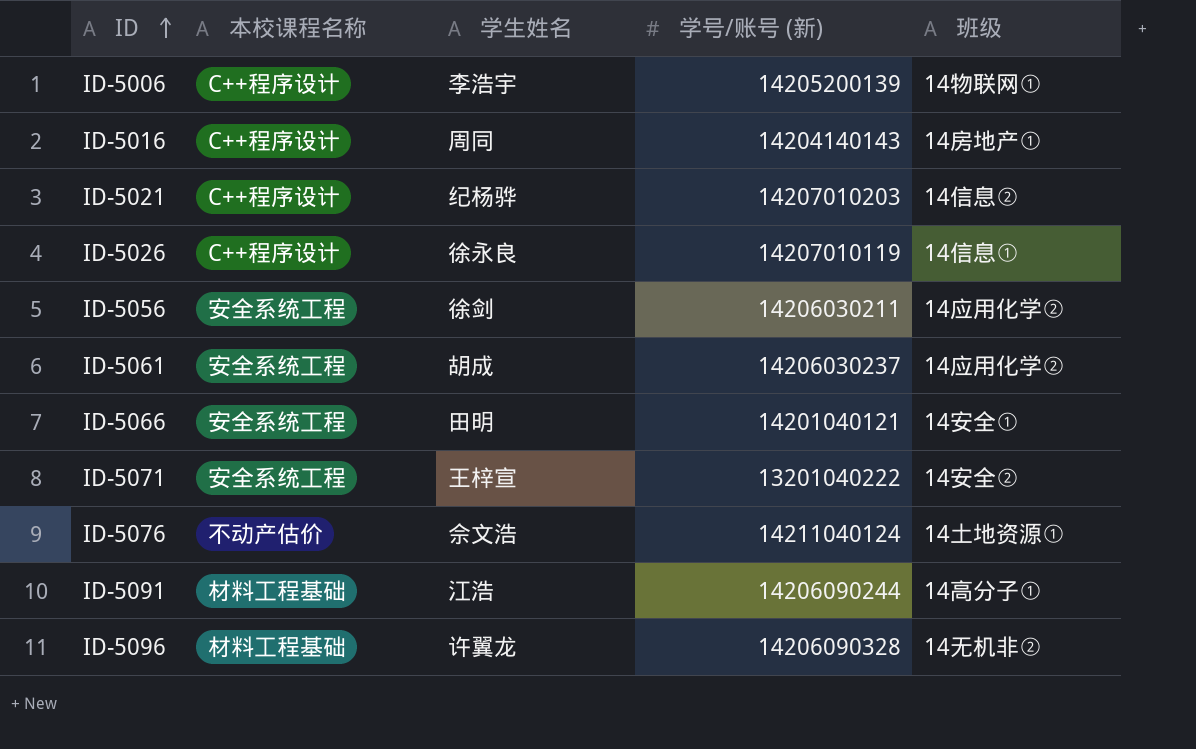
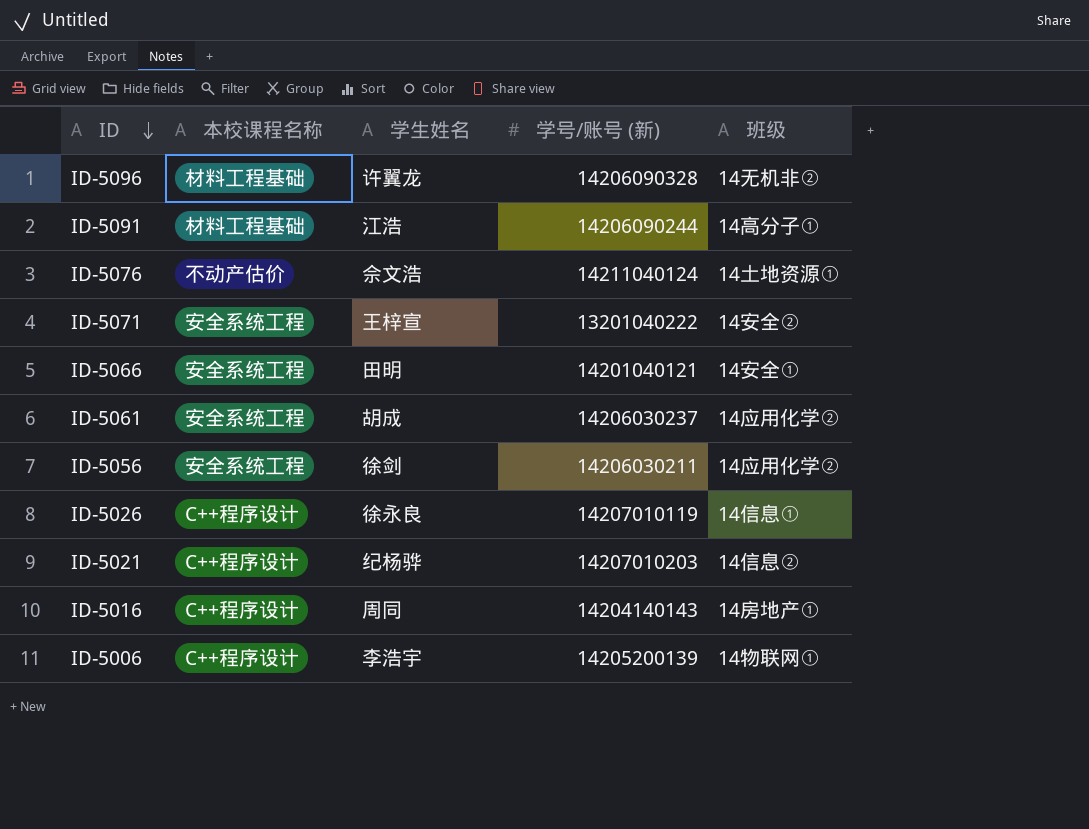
row order: ID ascending -> ID descending

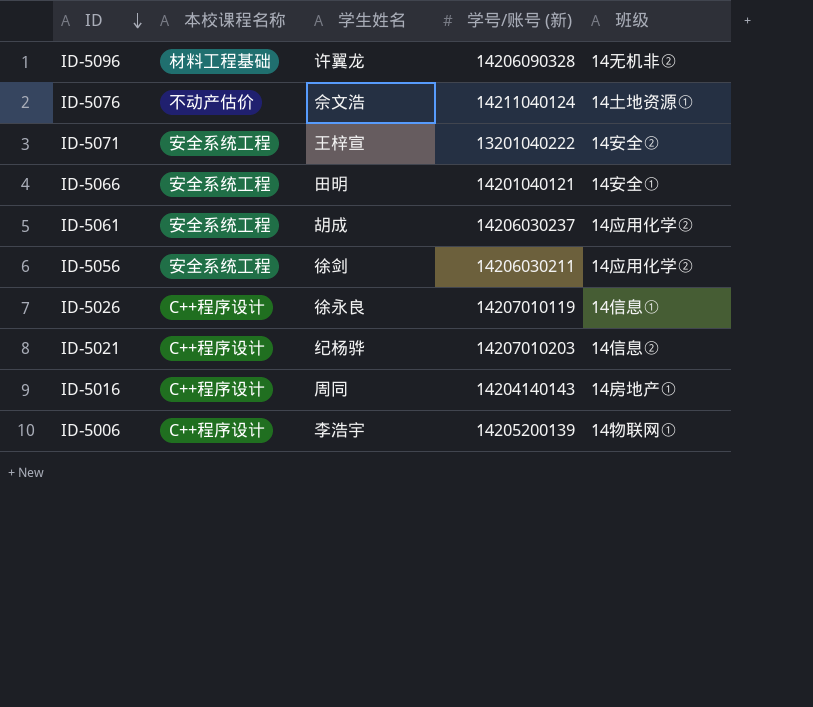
row ID-5091: 材料工程基础 | 江浩 | 14206090244 | 14高分子① -> none

